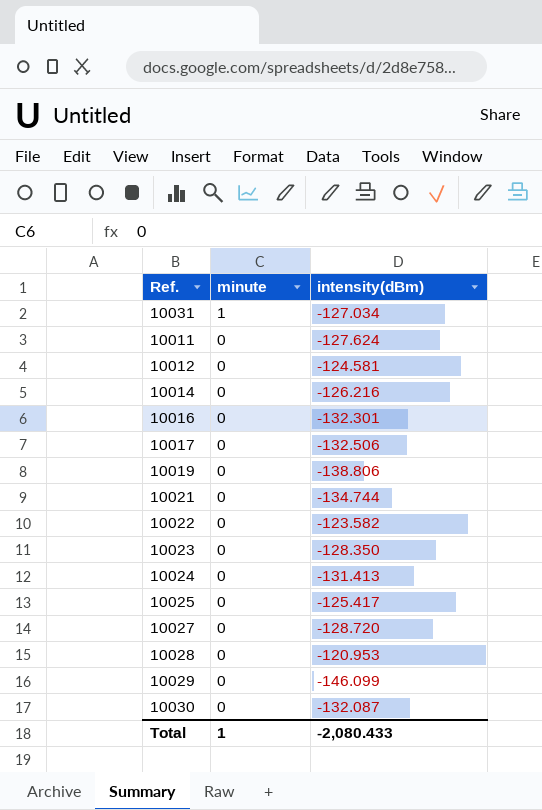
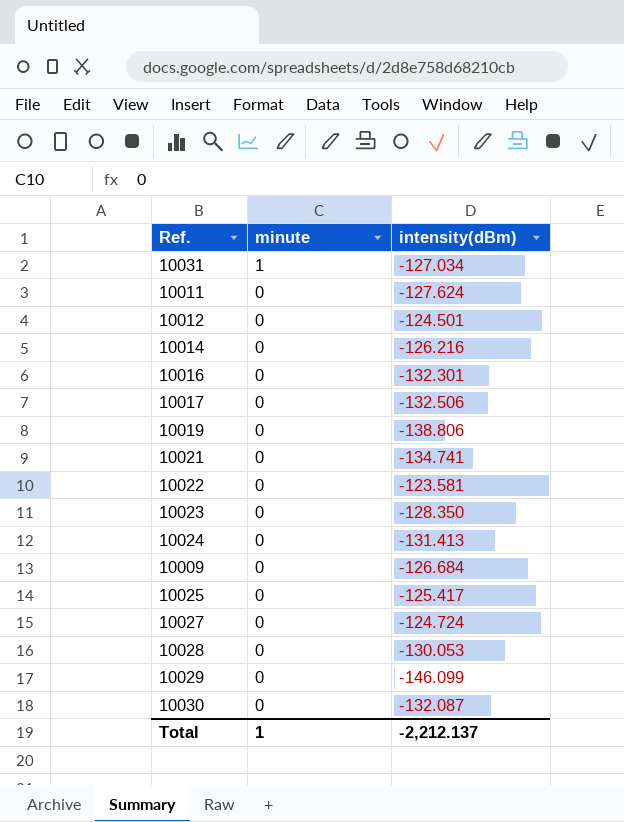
10012 | intensity(dBm): -124.581 -> -124.501
10021 | intensity(dBm): -134.744 -> -134.741
10022 | intensity(dBm): -123.582 -> -123.581
row 10009: none -> 0 | -126.684
10027 | intensity(dBm): -128.720 -> -124.724
10028 | intensity(dBm): -120.953 -> -130.053
Total | intensity(dBm): -2,080.433 -> -2,212.137

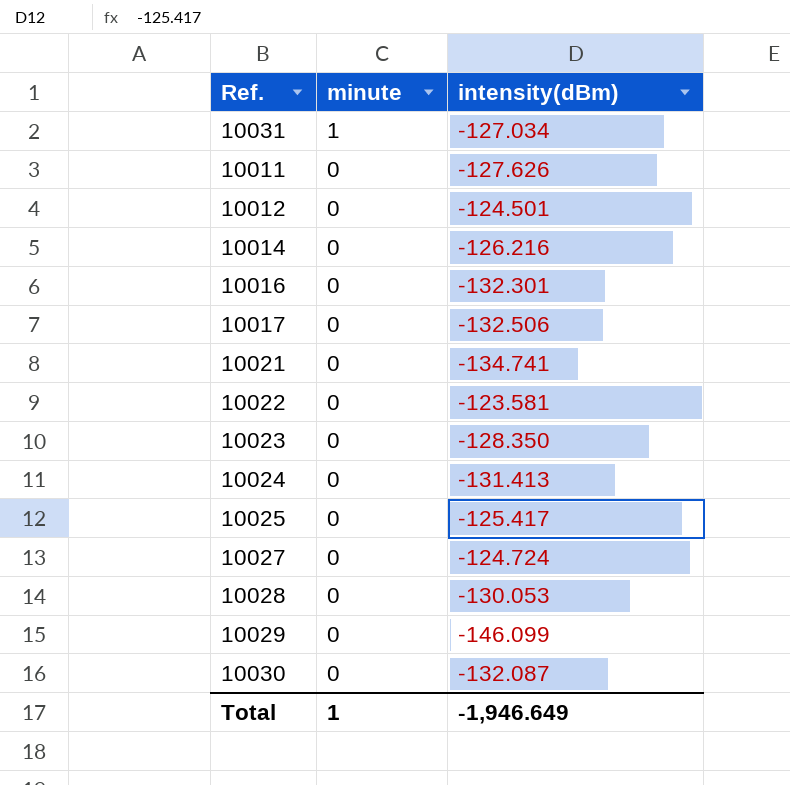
row 10019: 0 | -138.806 -> none
row 10009: 0 | -126.684 -> none
10011 | intensity(dBm): -127.624 -> -127.626
Total | intensity(dBm): -2,212.137 -> -1,946.649

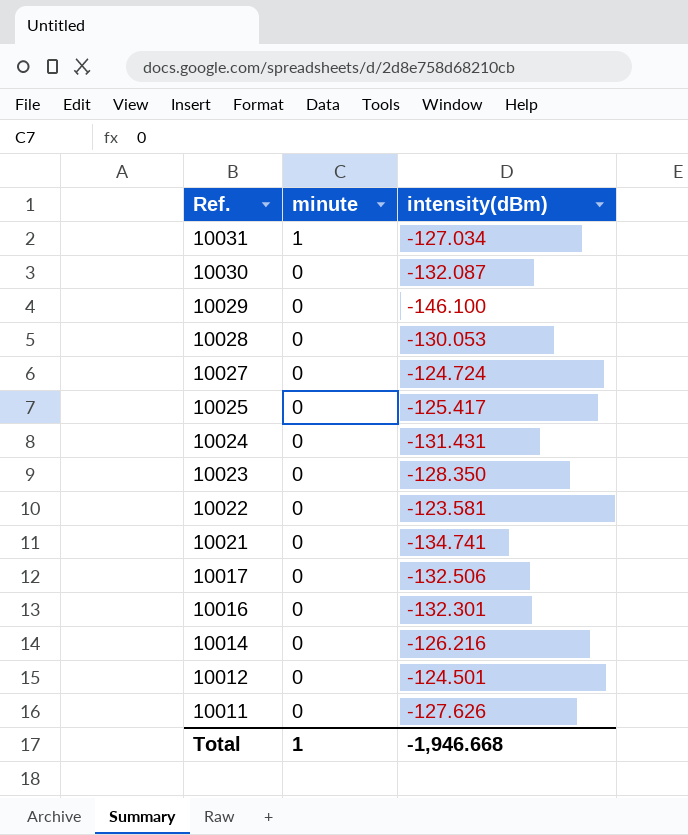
row order: minute descending -> Ref. descending
10029 | intensity(dBm): -146.099 -> -146.100
10024 | intensity(dBm): -131.413 -> -131.431
Total | intensity(dBm): -1,946.649 -> -1,946.668

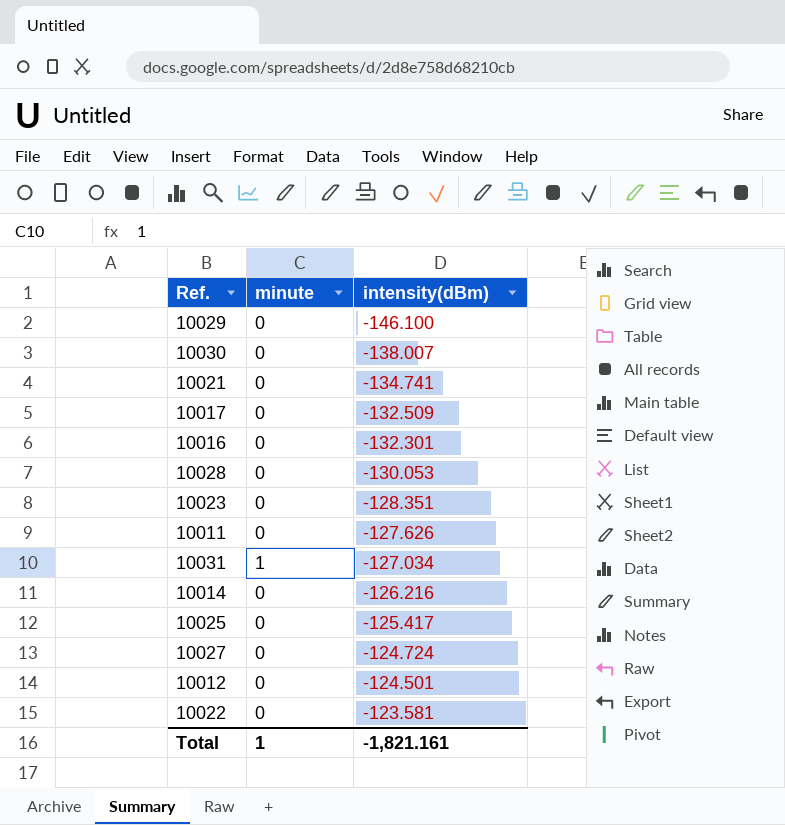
row order: Ref. descending -> intensity(dBm) ascending
row 10024: 0 | -131.431 -> none
10030 | intensity(dBm): -132.087 -> -138.007
10017 | intensity(dBm): -132.506 -> -132.509
10023 | intensity(dBm): -128.350 -> -128.351
Total | intensity(dBm): -1,946.668 -> -1,821.161

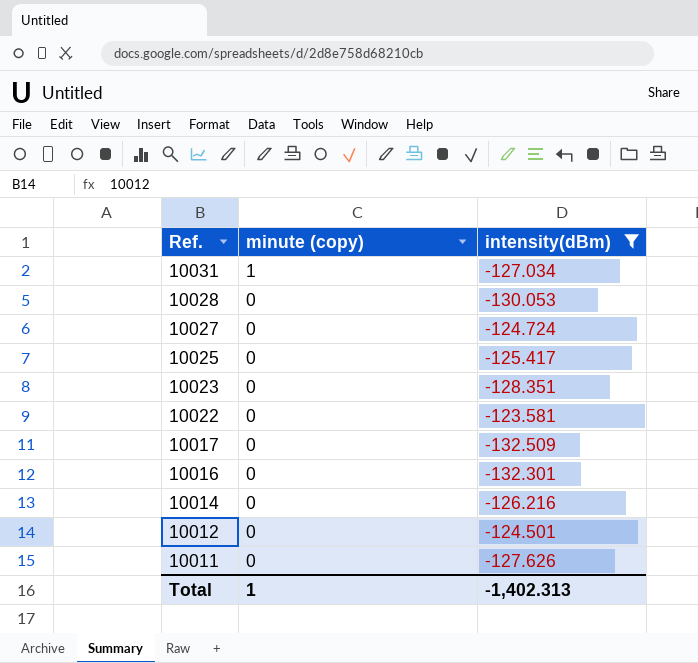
filter: none -> intensity(dBm) >= -132.509
row order: intensity(dBm) ascending -> Ref. descending
column name: minute -> minute (copy)
Total | intensity(dBm): -1,821.161 -> -1,402.313

